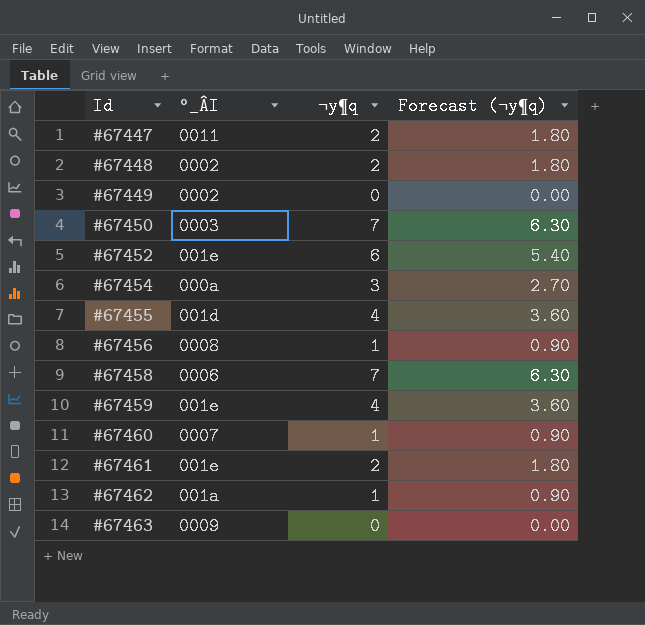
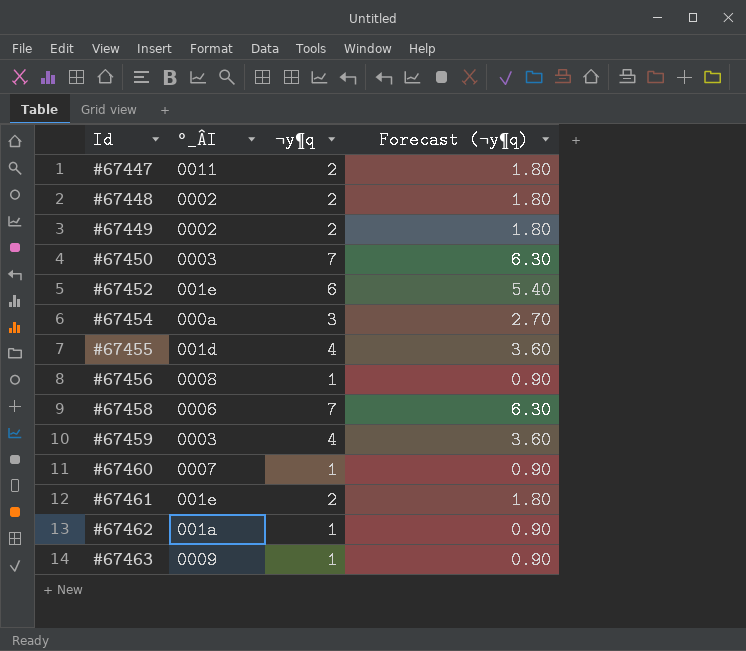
#67449 | ¬y¶q: 0 -> 2
#67449 | Forecast (¬y¶q): 0.00 -> 1.80
#67459 | °_ÂI: 001e -> 0003
#67463 | ¬y¶q: 0 -> 1
#67463 | Forecast (¬y¶q): 0.00 -> 0.90

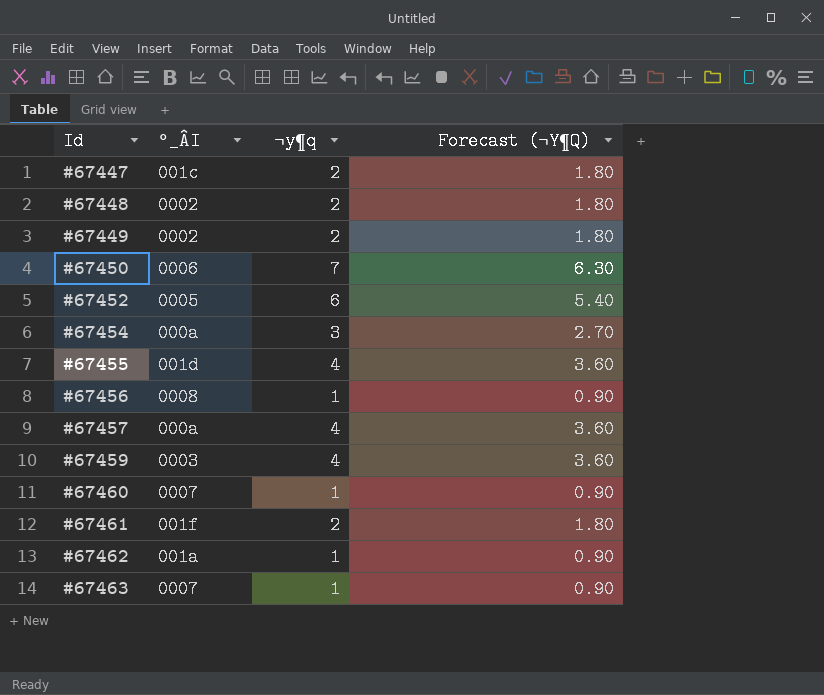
column name: Forecast (¬y¶q) -> Forecast (¬Y¶Q)
row #67458: 0006 | 7 | 6.30 -> none
#67447 | °_ÂI: 0011 -> 001c
#67450 | °_ÂI: 0003 -> 0006
#67452 | °_ÂI: 001e -> 0005
row #67457: none -> 000a | 4 | 3.60
#67461 | °_ÂI: 001e -> 001f
#67463 | °_ÂI: 0009 -> 0007

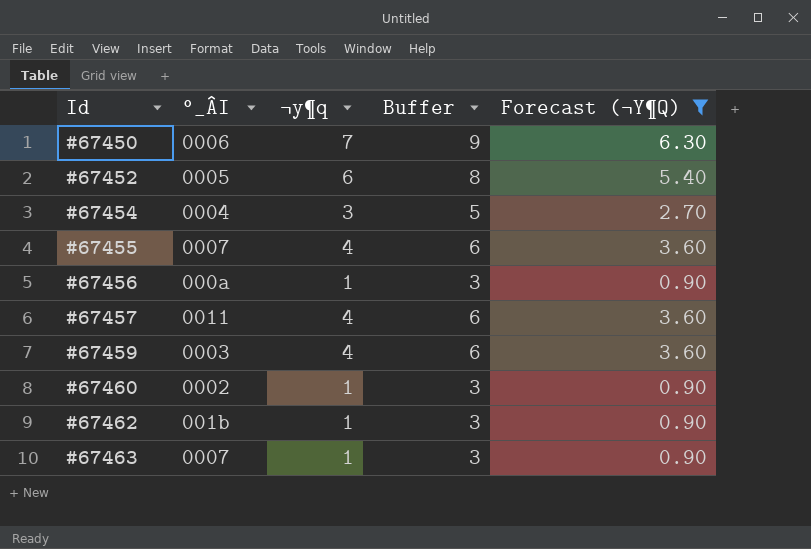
filter: none -> Forecast (¬Y¶Q) != 1.80
column Buffer | formula: none -> [¬y¶q] + 2
#67454 | °_ÂI: 000a -> 0004
#67455 | °_ÂI: 001d -> 0007
#67456 | °_ÂI: 0008 -> 000a
#67457 | °_ÂI: 000a -> 0011
#67460 | °_ÂI: 0007 -> 0002
#67462 | °_ÂI: 001a -> 001b

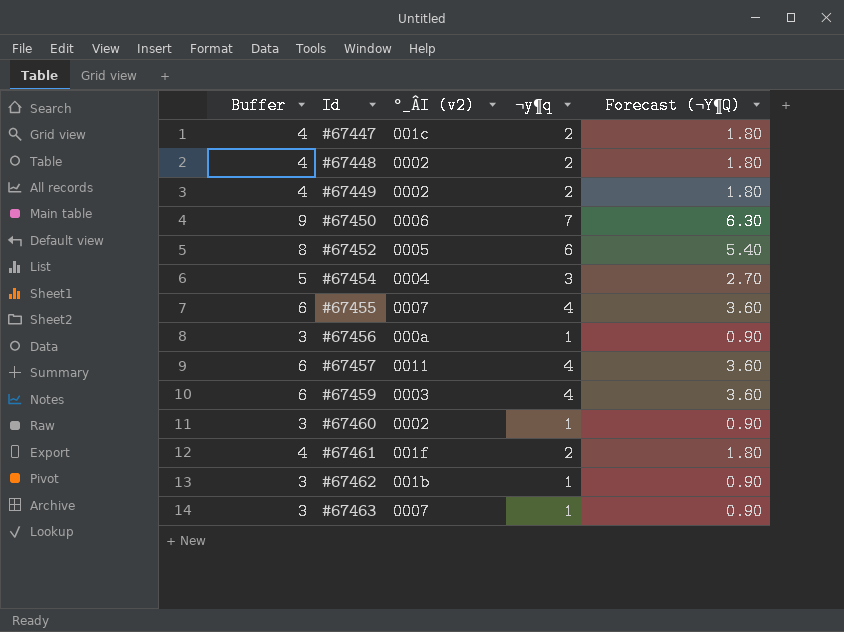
filter: Forecast (¬Y¶Q) != 1.80 -> none
column Buffer | position: 4 -> 1
column name: °_ÂI -> °_ÂI (v2)

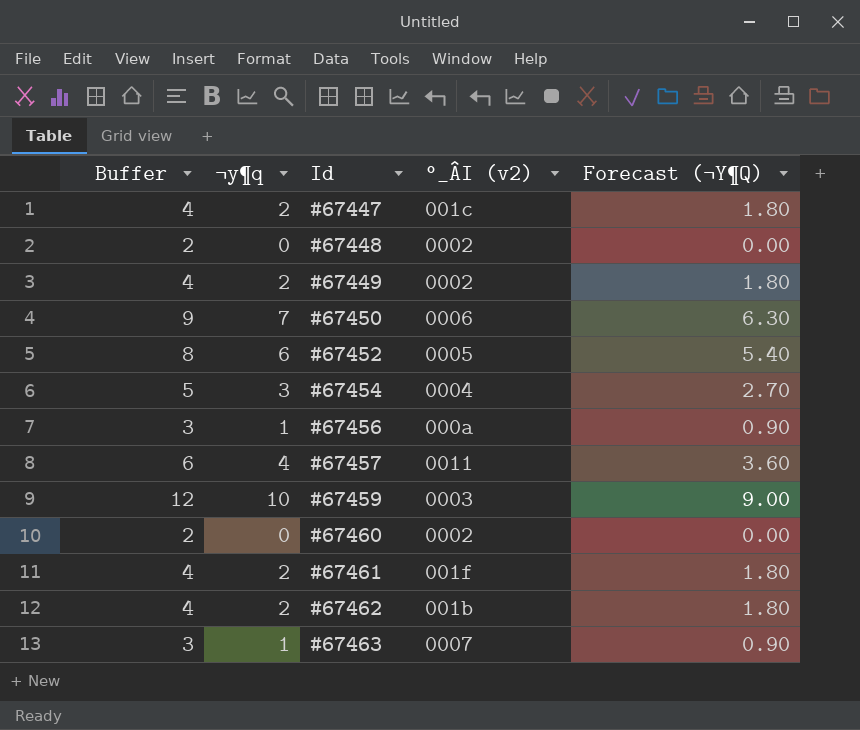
column ¬y¶q | position: 4 -> 2
row #67455: 6 | 0007 | 4 | 3.60 -> none
#67448 | Buffer: 4 -> 2
#67448 | ¬y¶q: 2 -> 0
#67448 | Forecast (¬Y¶Q): 1.80 -> 0.00
#67459 | Buffer: 6 -> 12
#67459 | ¬y¶q: 4 -> 10
#67459 | Forecast (¬Y¶Q): 3.60 -> 9.00
#67460 | Buffer: 3 -> 2
#67460 | ¬y¶q: 1 -> 0
#67460 | Forecast (¬Y¶Q): 0.90 -> 0.00
#67462 | Buffer: 3 -> 4
#67462 | ¬y¶q: 1 -> 2
#67462 | Forecast (¬Y¶Q): 0.90 -> 1.80

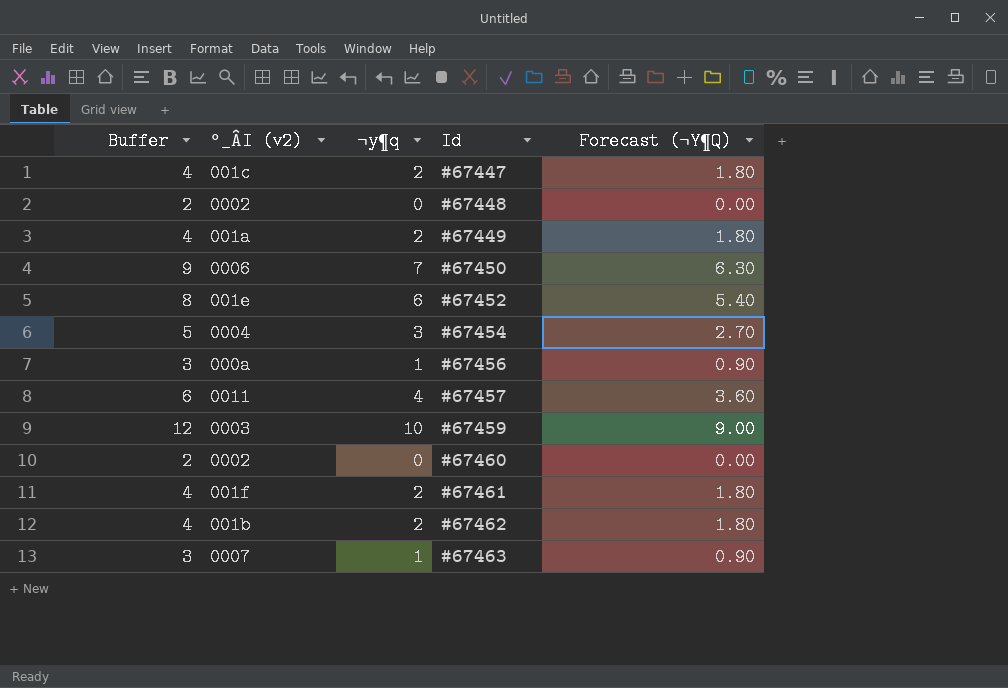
column °_ÂI (v2) | position: 4 -> 2
#67449 | °_ÂI (v2): 0002 -> 001a
#67452 | °_ÂI (v2): 0005 -> 001e

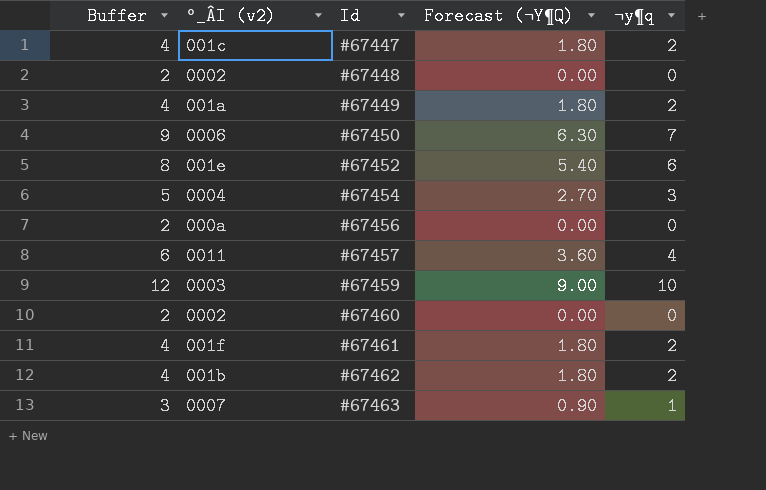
column ¬y¶q | position: 3 -> 5
#67456 | Buffer: 3 -> 2
#67456 | Forecast (¬Y¶Q): 0.90 -> 0.00
#67456 | ¬y¶q: 1 -> 0

